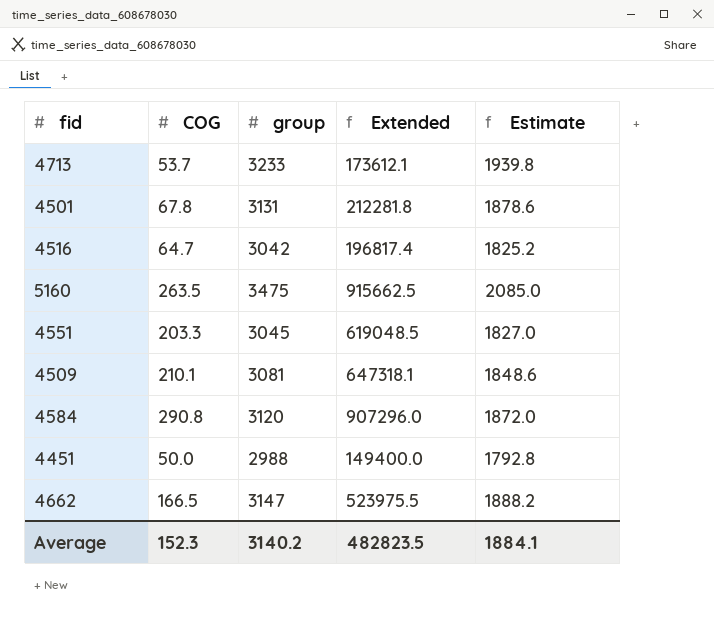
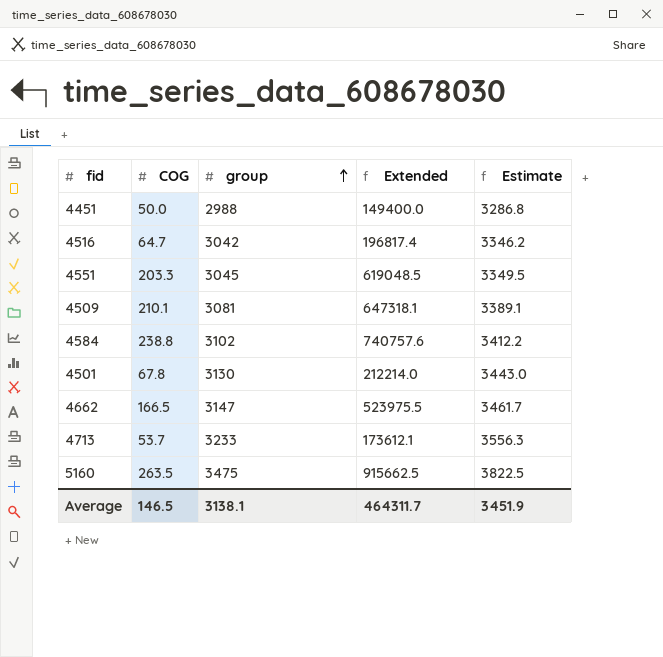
row order: none -> group ascending
column Estimate | formula: [group] * 0.6 -> [group] * 1.1
4584 | COG: 290.8 -> 238.8
4584 | group: 3120 -> 3102
4584 | Extended: 907296.0 -> 740757.6
4501 | group: 3131 -> 3130
4501 | Extended: 212281.8 -> 212214.0
Average | COG: 152.3 -> 146.5
Average | group: 3140.2 -> 3138.1
Average | Extended: 482823.5 -> 464311.7
Average | Estimate: 1884.1 -> 3451.9

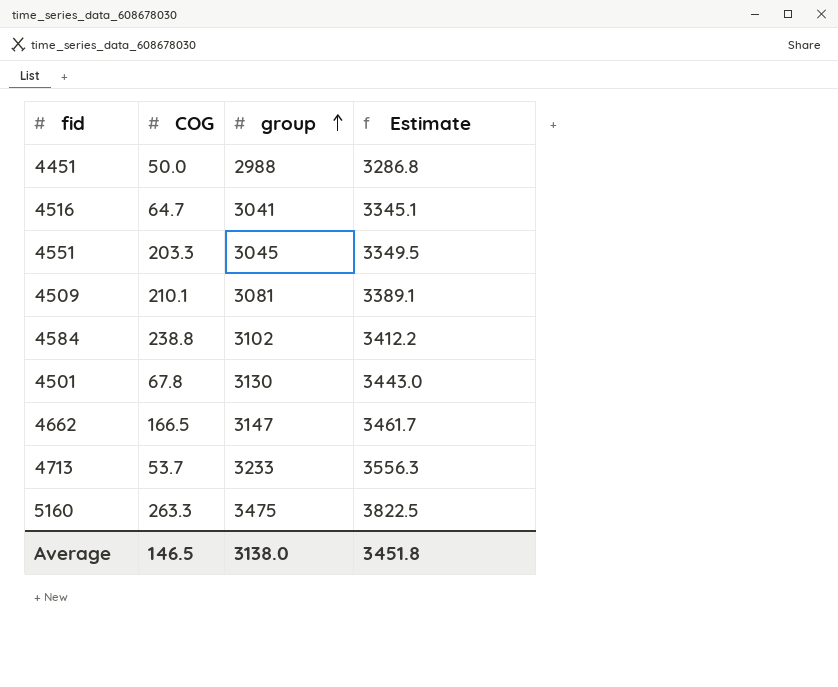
column Extended | formula: [COG] * [group] -> none
4516 | group: 3042 -> 3041
4516 | Estimate: 3346.2 -> 3345.1
5160 | COG: 263.5 -> 263.3
Average | group: 3138.1 -> 3138.0
Average | Estimate: 3451.9 -> 3451.8

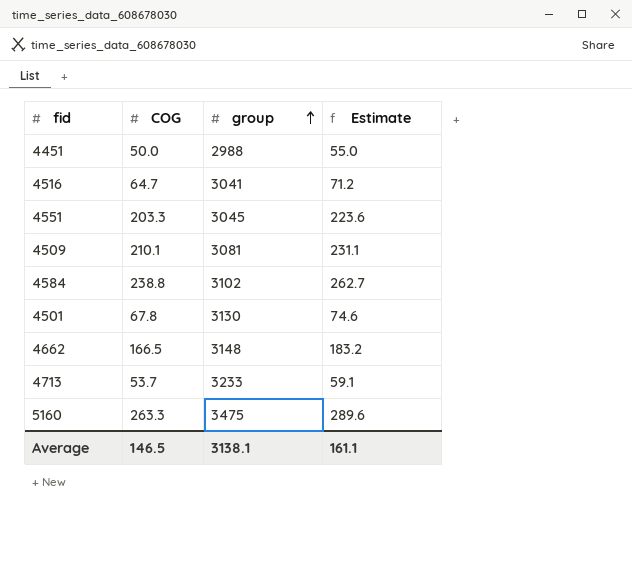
column Estimate | formula: [group] * 1.1 -> [COG] * 1.1
4662 | group: 3147 -> 3148
Average | group: 3138.0 -> 3138.1
Average | Estimate: 3451.8 -> 161.1

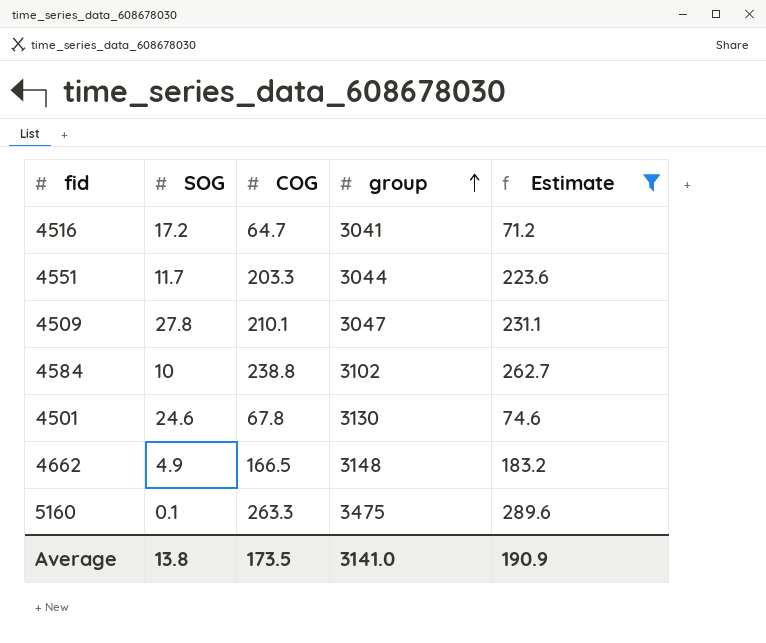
filter: none -> Estimate >= 71.2
column SOG | position: none -> 2
4551 | group: 3045 -> 3044
4509 | group: 3081 -> 3047
Average | COG: 146.5 -> 173.5
Average | group: 3138.1 -> 3141.0
Average | Estimate: 161.1 -> 190.9

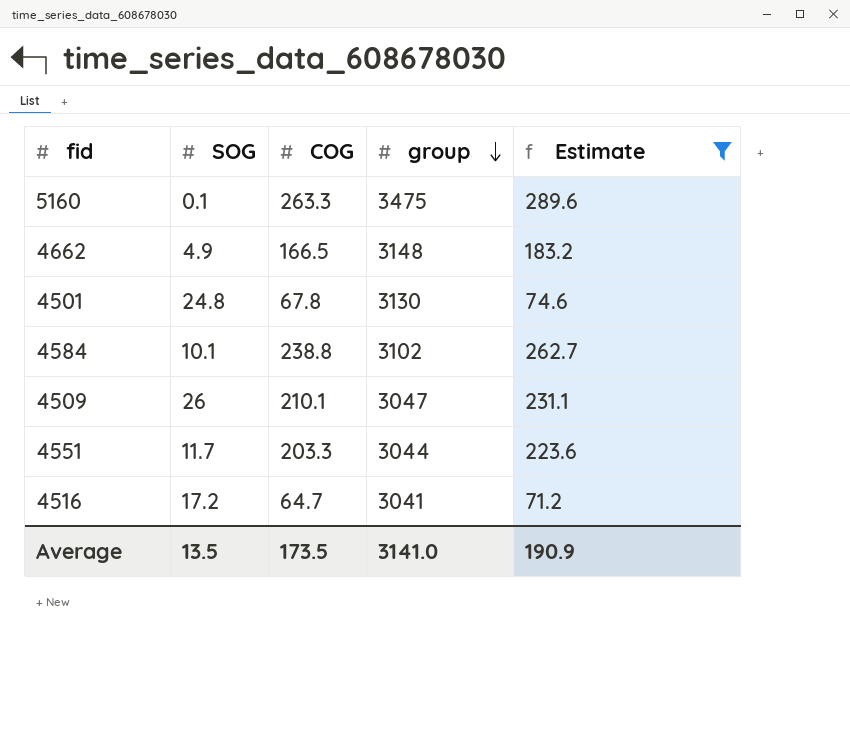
row order: group ascending -> group descending
4501 | SOG: 24.6 -> 24.8
4584 | SOG: 10 -> 10.1
4509 | SOG: 27.8 -> 26
Average | SOG: 13.8 -> 13.5

